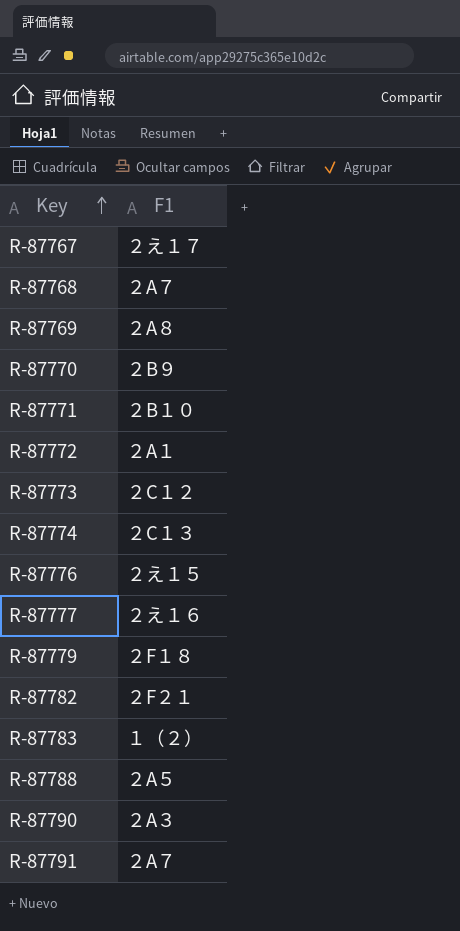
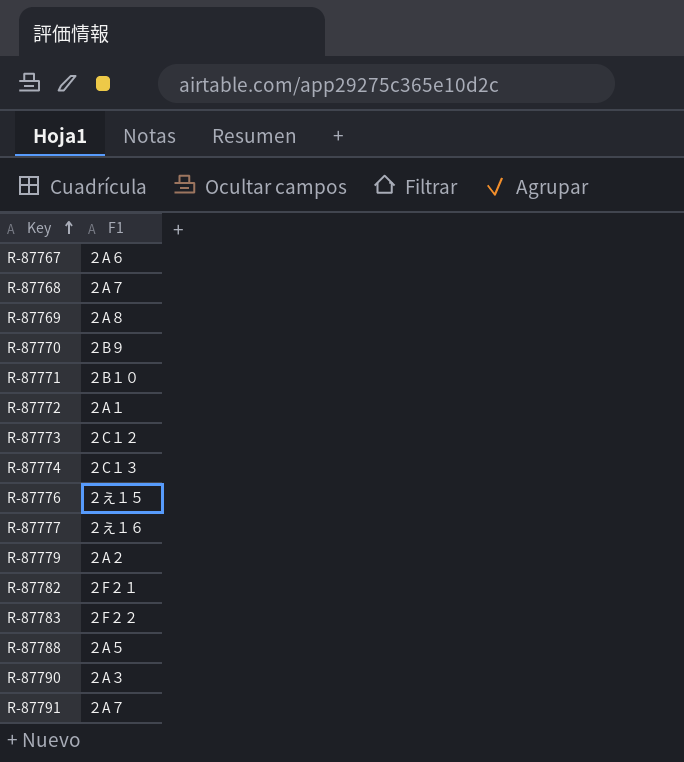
R-87767 | F1: ２え１７ -> ２A６
R-87779 | F1: ２F１８ -> ２A２
R-87783 | F1: １（２） -> ２F２２

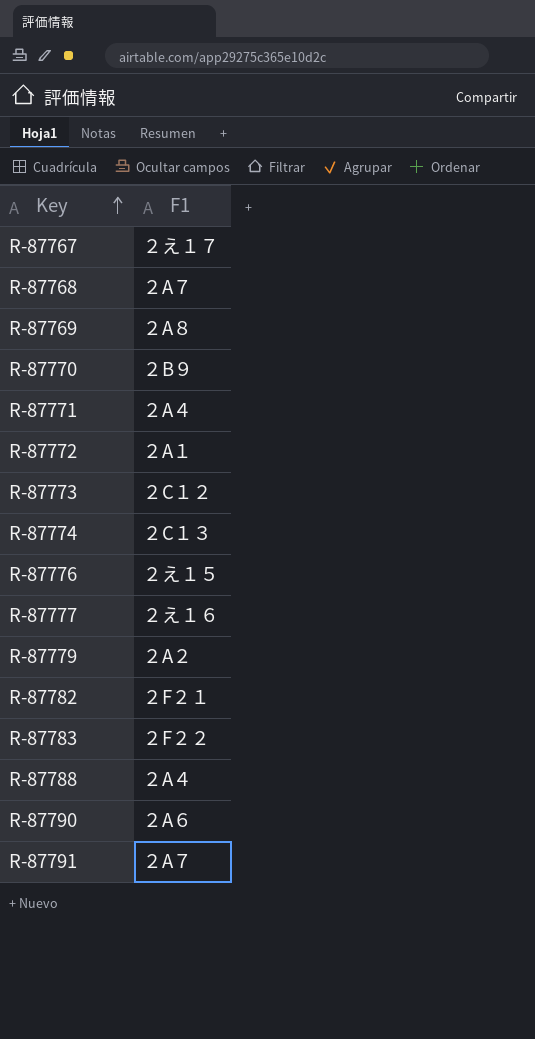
R-87767 | F1: ２A６ -> ２え１７
R-87771 | F1: ２B１０ -> ２A４
R-87788 | F1: ２A５ -> ２A４
R-87790 | F1: ２A３ -> ２A６

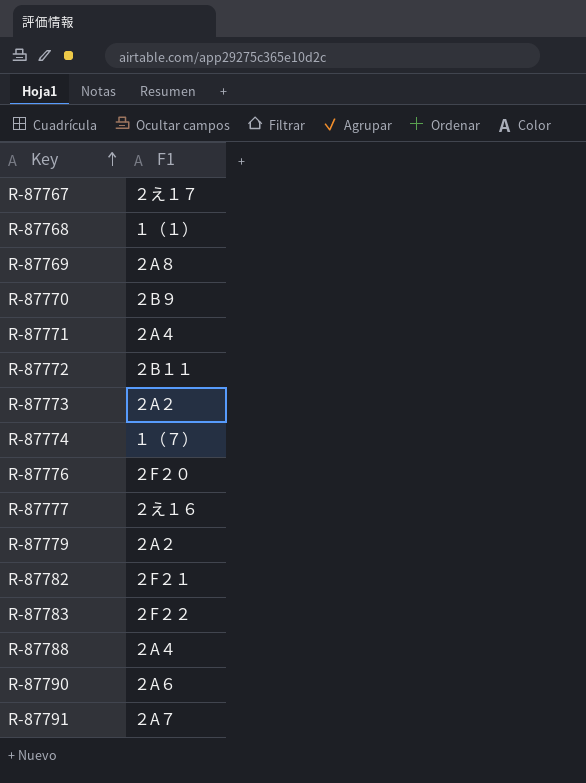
R-87768 | F1: ２A７ -> １（１）
R-87772 | F1: ２A１ -> ２B１１
R-87773 | F1: ２C１２ -> ２A２
R-87774 | F1: ２C１３ -> １（７）
R-87776 | F1: ２え１５ -> ２F２０

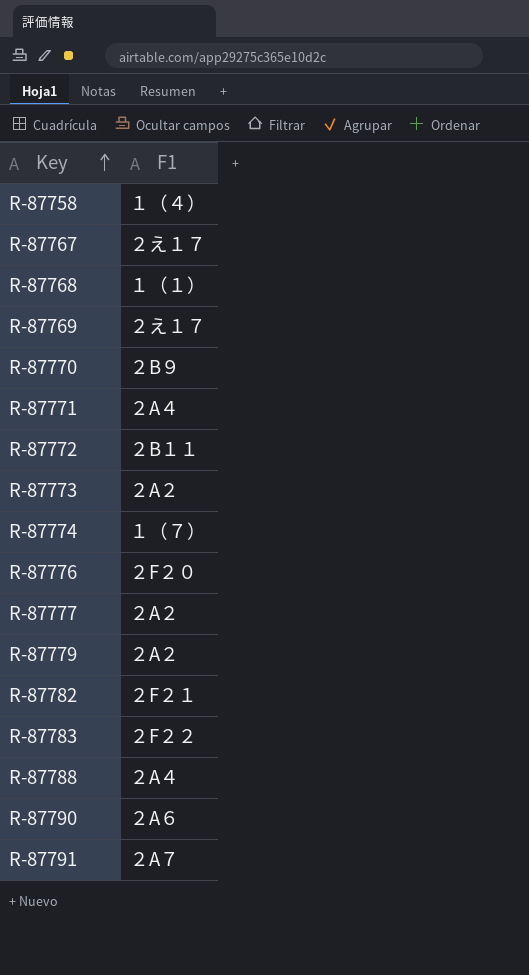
row R-87758: none -> １（４）
R-87769 | F1: ２A８ -> ２え１７
R-87777 | F1: ２え１６ -> ２A２

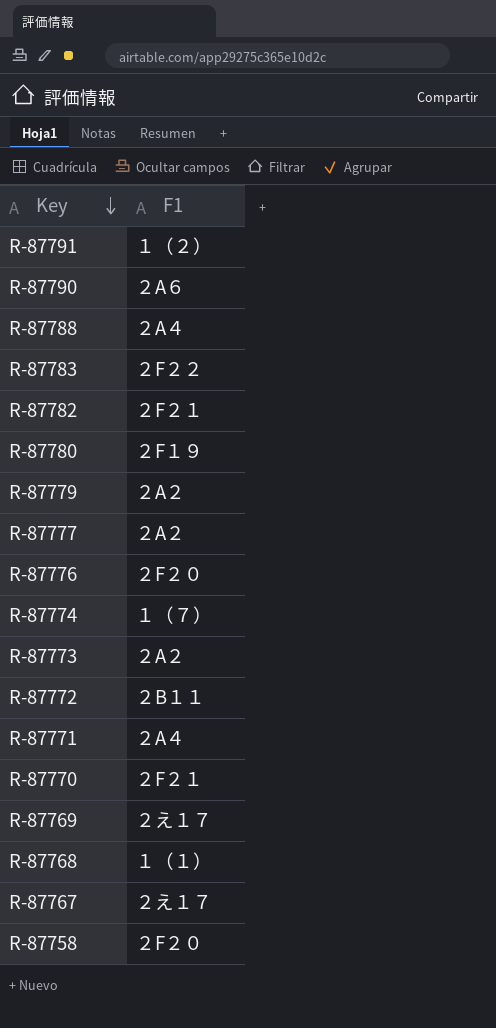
row order: Key ascending -> Key descending
R-87791 | F1: ２A７ -> １（２）
row R-87780: none -> ２F１９
R-87770 | F1: ２B９ -> ２F２１
R-87758 | F1: １（４） -> ２F２０

